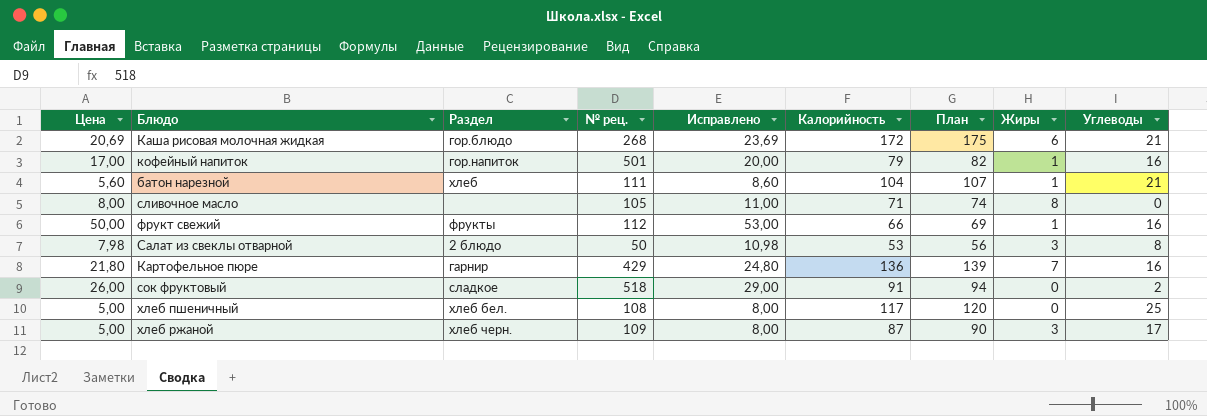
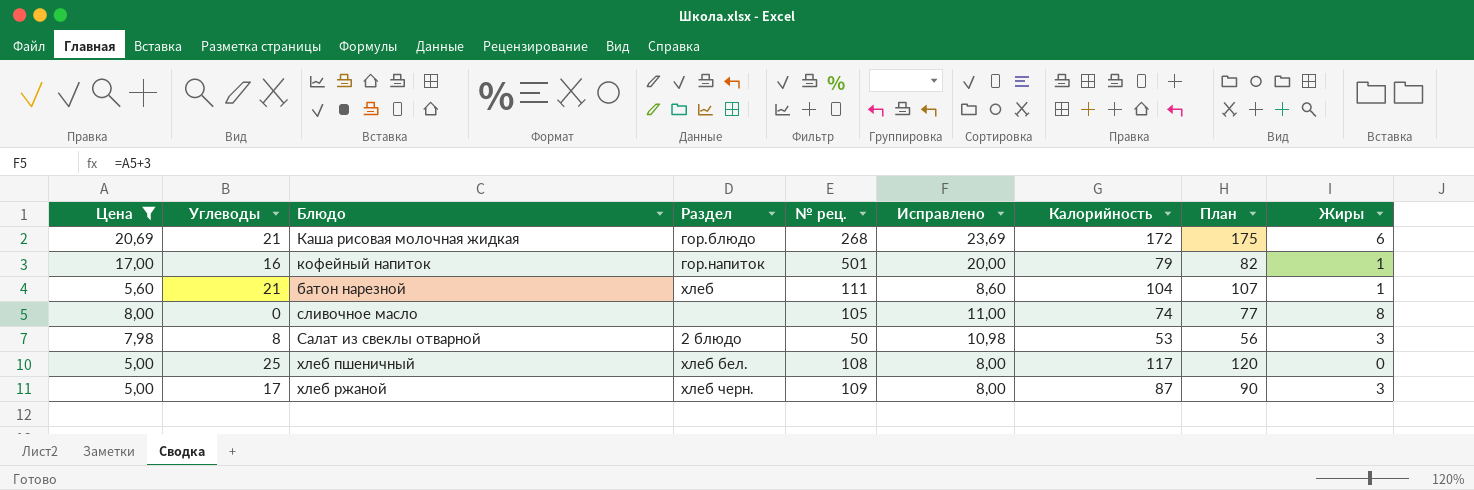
filter: none -> Цена <= 20,69
column Углеводы | position: 9 -> 2
сливочное масло | Калорийность: 71 -> 74
сливочное масло | План: 74 -> 77

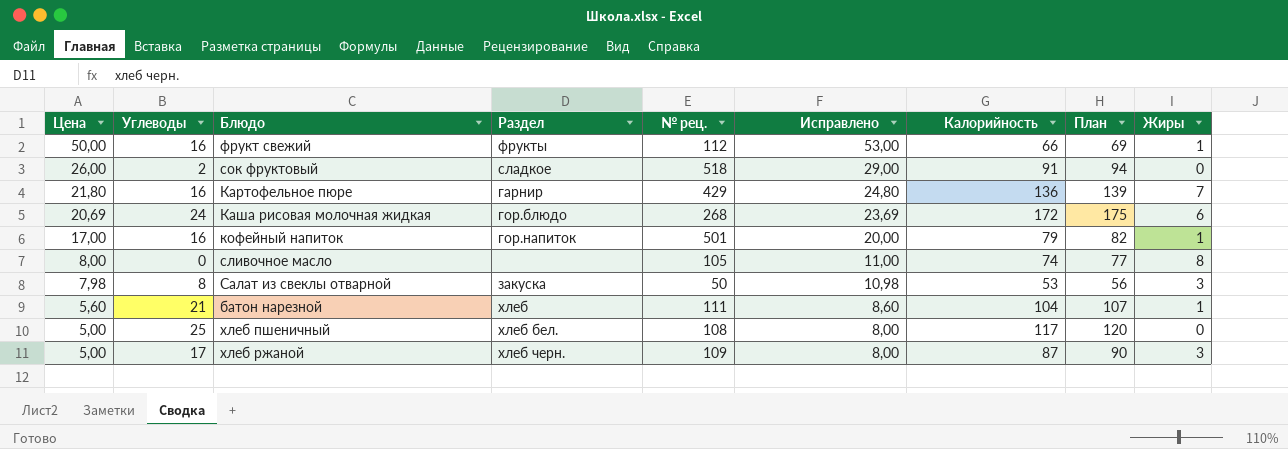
filter: Цена <= 20,69 -> none
row order: none -> Цена descending
Каша рисовая молочная жидкая | Углеводы: 21 -> 24
Салат из свеклы отварной | Раздел: 2 блюдо -> закуска

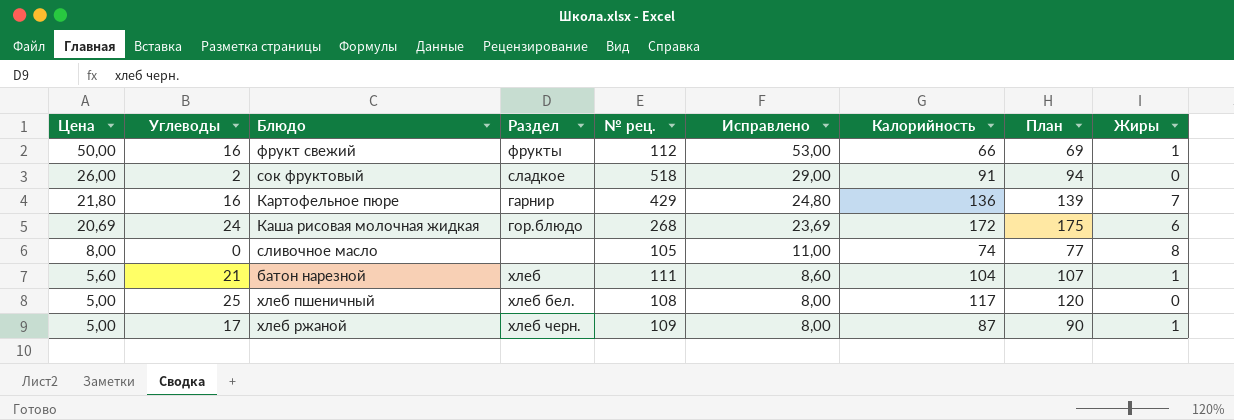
row кофейный напиток: 17,00 | 16 | гор.напиток | 501 | 20,00 | 79 | 82 | 1 -> none
row Салат из свеклы отварной: 7,98 | 8 | закуска | 50 | 10,98 | 53 | 56 | 3 -> none
хлеб ржаной | Жиры: 3 -> 1

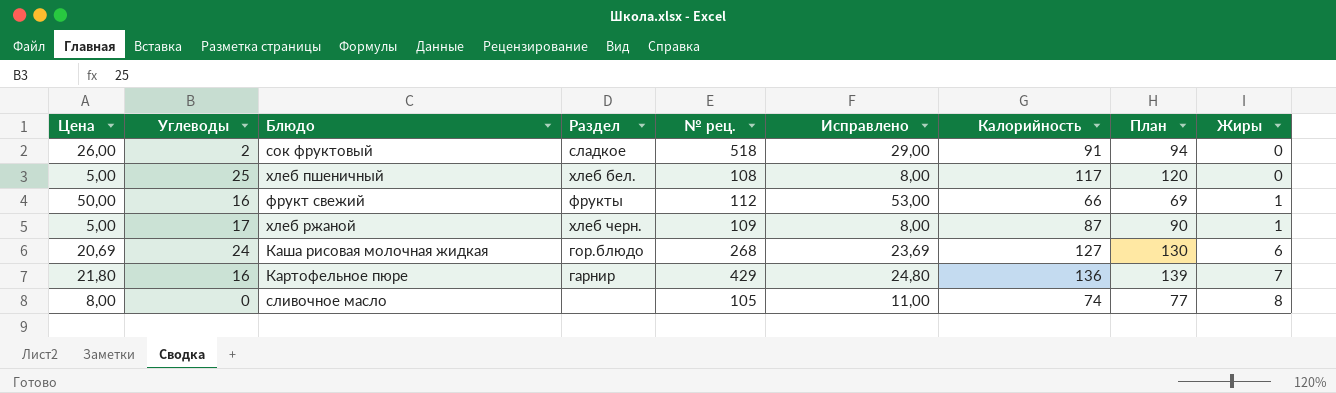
row order: Цена descending -> Жиры ascending
row батон нарезной: 5,60 | 21 | хлеб | 111 | 8,60 | 104 | 107 | 1 -> none
Каша рисовая молочная жидкая | Калорийность: 172 -> 127
Каша рисовая молочная жидкая | План: 175 -> 130

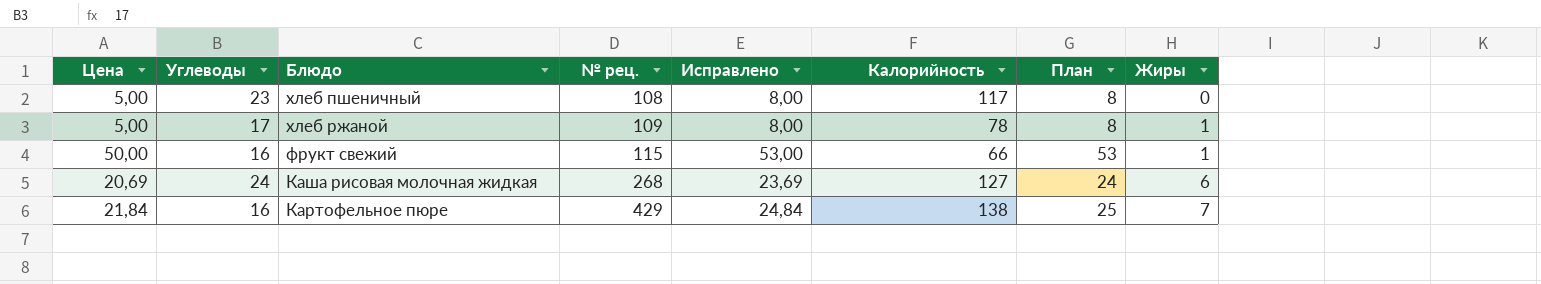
row order: Жиры ascending -> № рец. ascending
column Раздел | position: 4 -> none
column План | formula: [Калорийность] + 3 -> [Цена] + 3
row сок фруктовый: 26,00 | 2 | сладкое | 518 | 29,00 | 91 | 94 | 0 -> none
row сливочное масло: 8,00 | 0 | none | 105 | 11,00 | 74 | 77 | 8 -> none
хлеб пшеничный | Углеводы: 25 -> 23
хлеб ржаной | Калорийность: 87 -> 78
фрукт свежий | № рец.: 112 -> 115
Картофельное пюре | Цена: 21,80 -> 21,84
Картофельное пюре | Исправлено: 24,80 -> 24,84
Картофельное пюре | Калорийность: 136 -> 138

